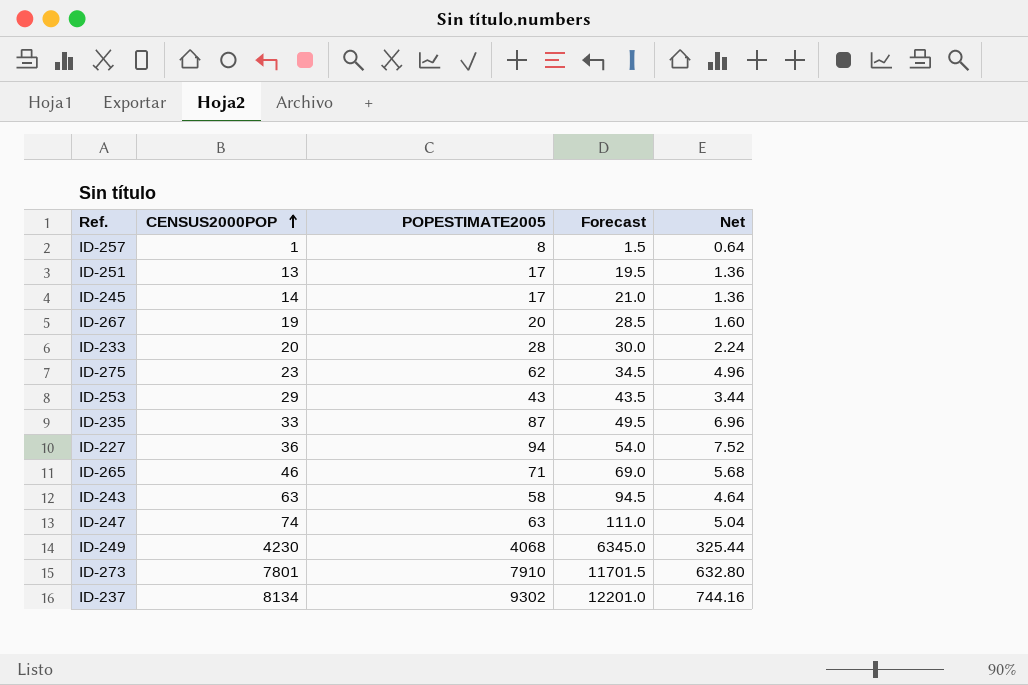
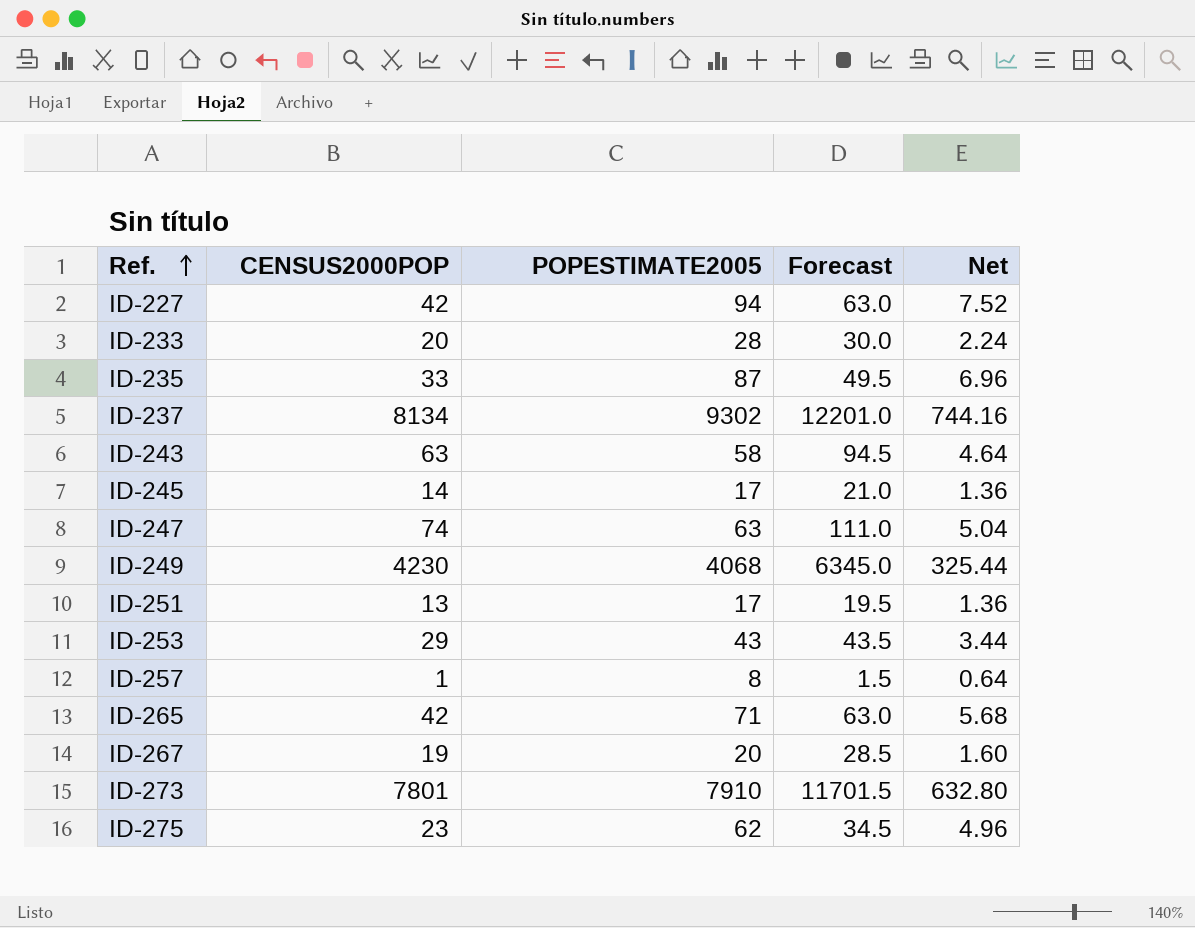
row order: CENSUS2000POP ascending -> Ref. ascending
ID-227 | CENSUS2000POP: 36 -> 42
ID-227 | Forecast: 54.0 -> 63.0
ID-265 | CENSUS2000POP: 46 -> 42
ID-265 | Forecast: 69.0 -> 63.0

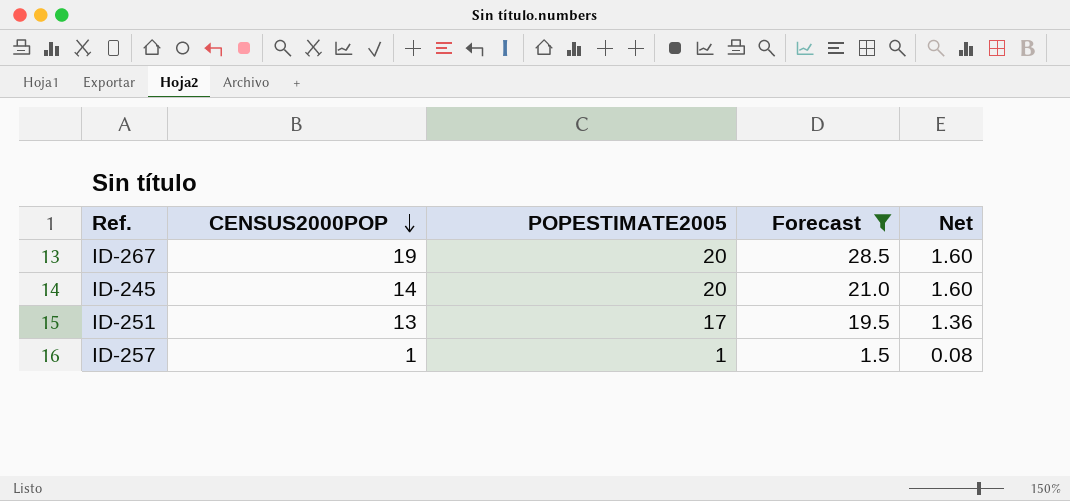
filter: none -> Forecast <= 28.5
row order: Ref. ascending -> CENSUS2000POP descending
ID-245 | POPESTIMATE2005: 17 -> 20
ID-245 | Net: 1.36 -> 1.60
ID-257 | POPESTIMATE2005: 8 -> 1
ID-257 | Net: 0.64 -> 0.08

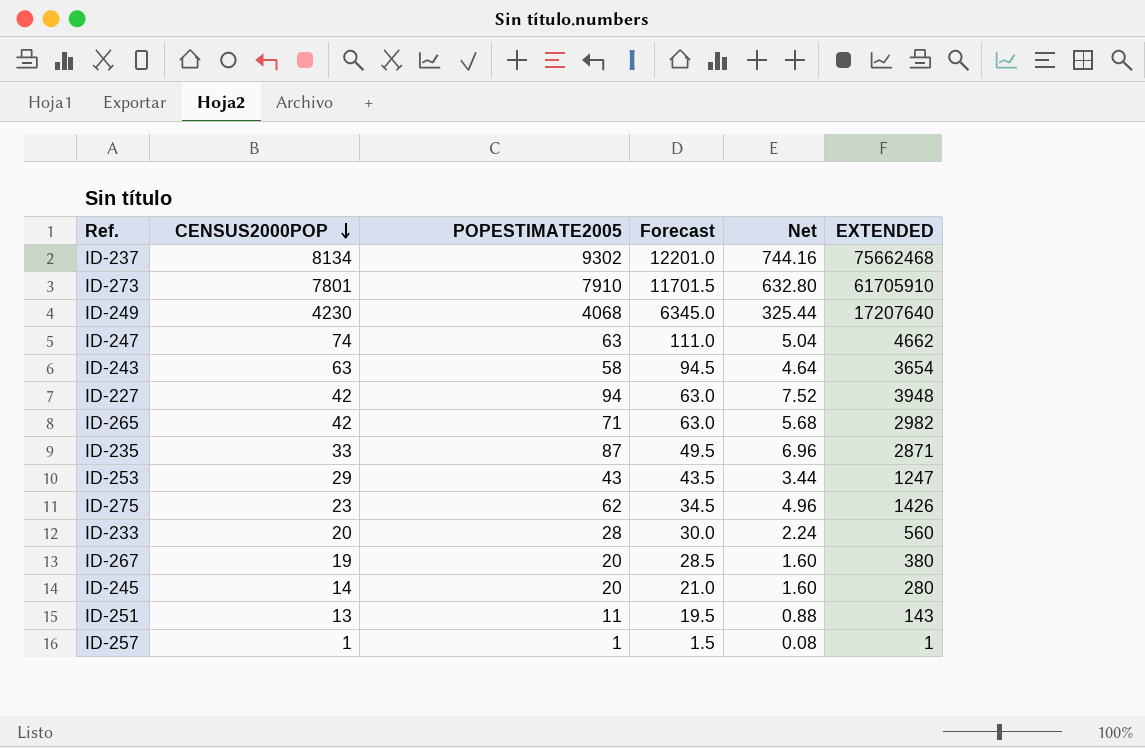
filter: Forecast <= 28.5 -> none
column EXTENDED | formula: none -> [CENSUS2000POP] * [POPESTIMATE2005]
ID-251 | POPESTIMATE2005: 17 -> 11
ID-251 | Net: 1.36 -> 0.88

